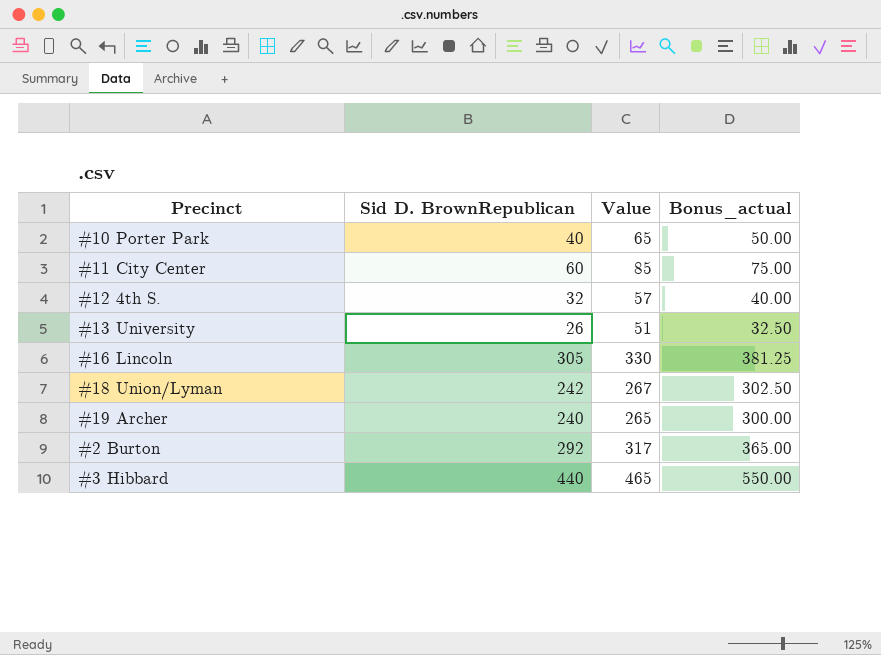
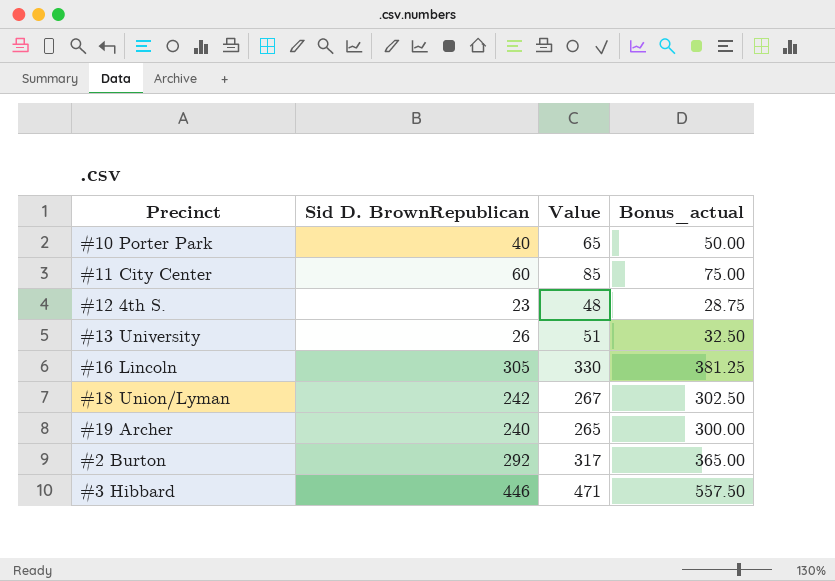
#12 4th S. | Sid D. BrownRepublican: 32 -> 23
#12 4th S. | Value: 57 -> 48
#12 4th S. | Bonus_actual: 40.00 -> 28.75
#3 Hibbard | Sid D. BrownRepublican: 440 -> 446
#3 Hibbard | Value: 465 -> 471
#3 Hibbard | Bonus_actual: 550.00 -> 557.50

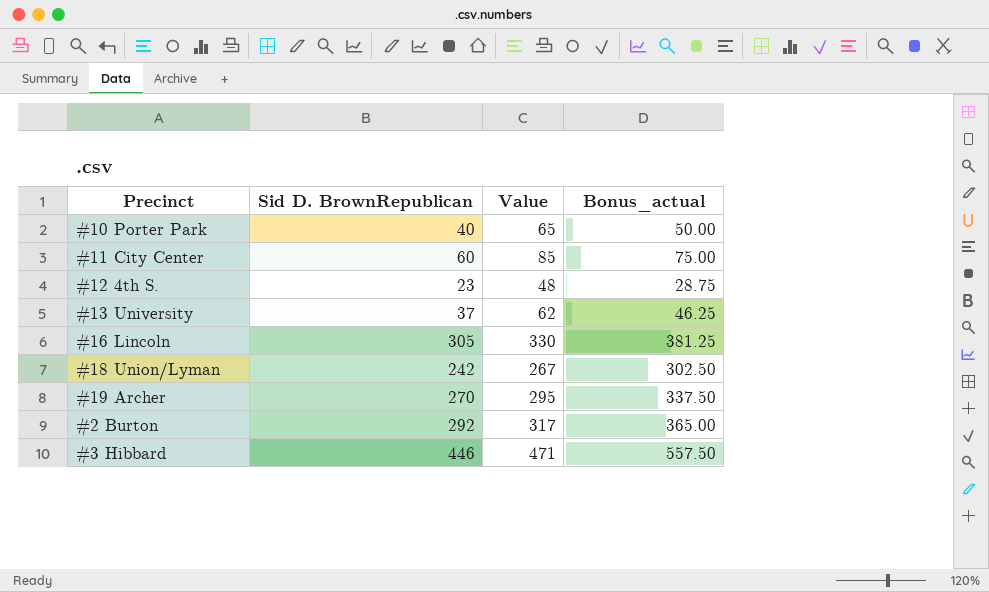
#13 University | Sid D. BrownRepublican: 26 -> 37
#13 University | Value: 51 -> 62
#13 University | Bonus_actual: 32.50 -> 46.25
#19 Archer | Sid D. BrownRepublican: 240 -> 270
#19 Archer | Value: 265 -> 295
#19 Archer | Bonus_actual: 300.00 -> 337.50

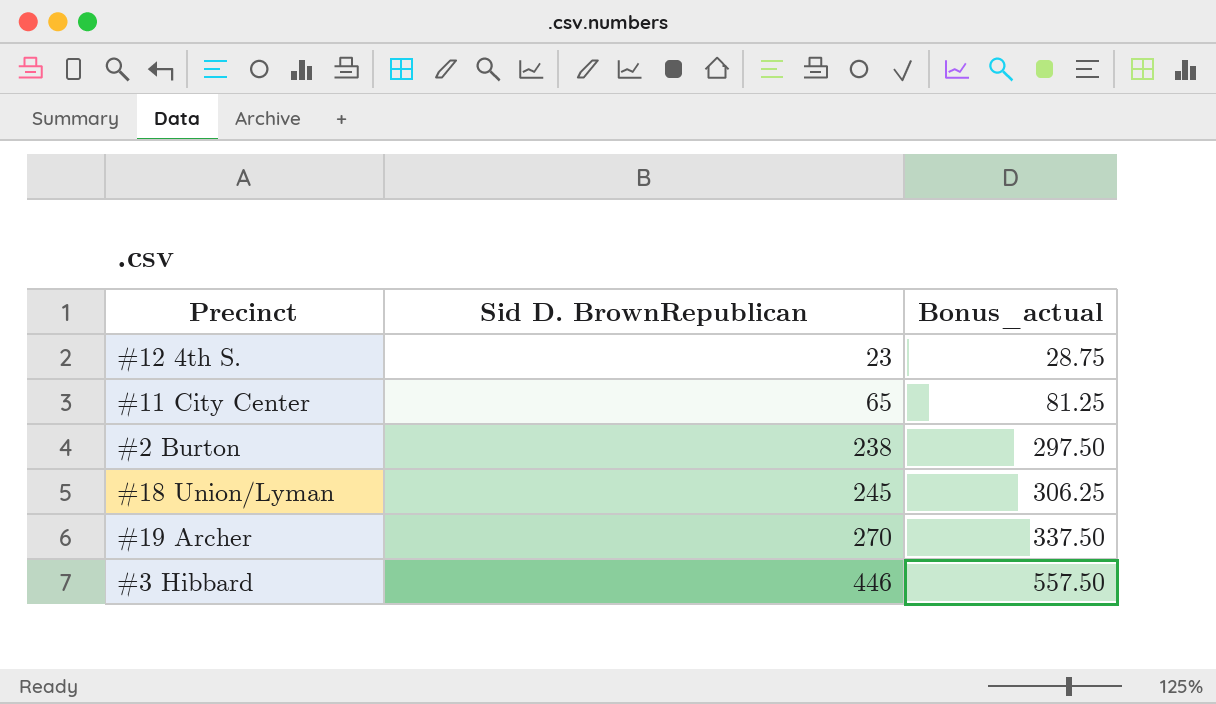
row order: none -> Sid D. BrownRepublican ascending
column Value | formula: [Sid D. BrownRepublican] + 25 -> none
row #10 Porter Park: 40 | 65 | 50.00 -> none
row #13 University: 37 | 62 | 46.25 -> none
row #16 Lincoln: 305 | 330 | 381.25 -> none
#11 City Center | Sid D. BrownRepublican: 60 -> 65
#11 City Center | Bonus_actual: 75.00 -> 81.25
#2 Burton | Sid D. BrownRepublican: 292 -> 238
#2 Burton | Bonus_actual: 365.00 -> 297.50
#18 Union/Lyman | Sid D. BrownRepublican: 242 -> 245
#18 Union/Lyman | Bonus_actual: 302.50 -> 306.25

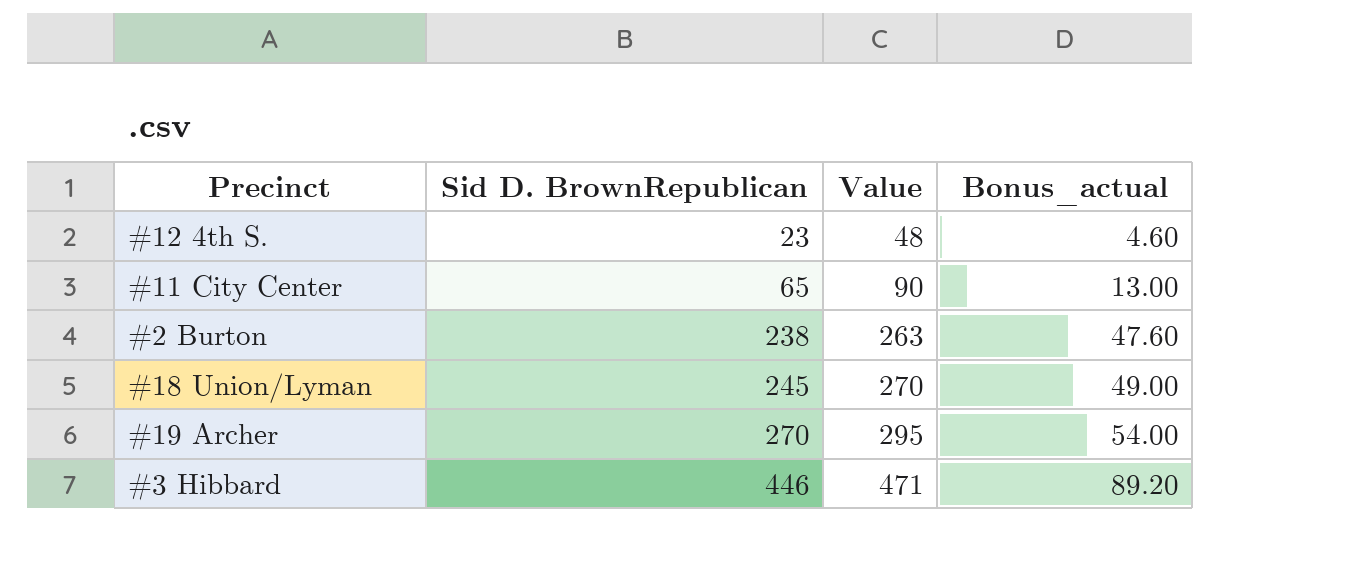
column Value | formula: none -> [Sid D. BrownRepublican] + 25
column Bonus_actual | formula: [Sid D. BrownRepublican] * 1.25 -> [Sid D. BrownRepublican] * 0.2

